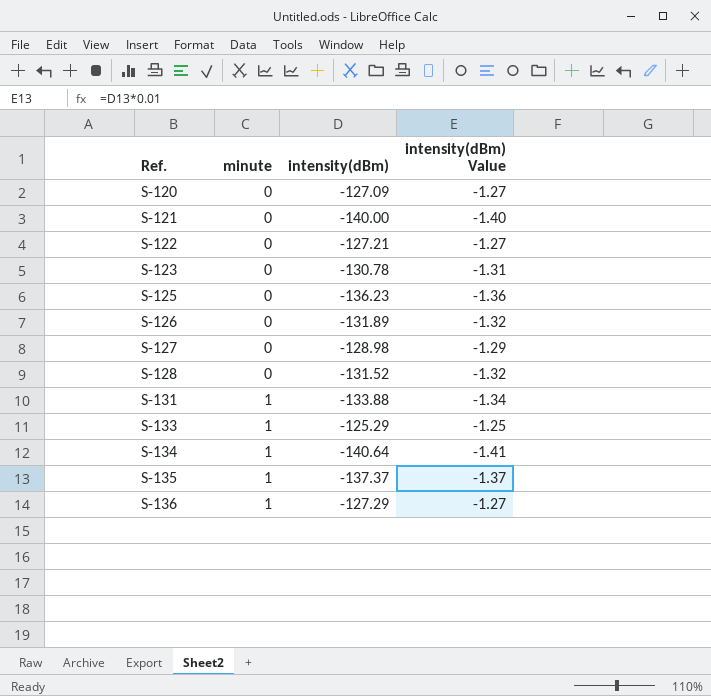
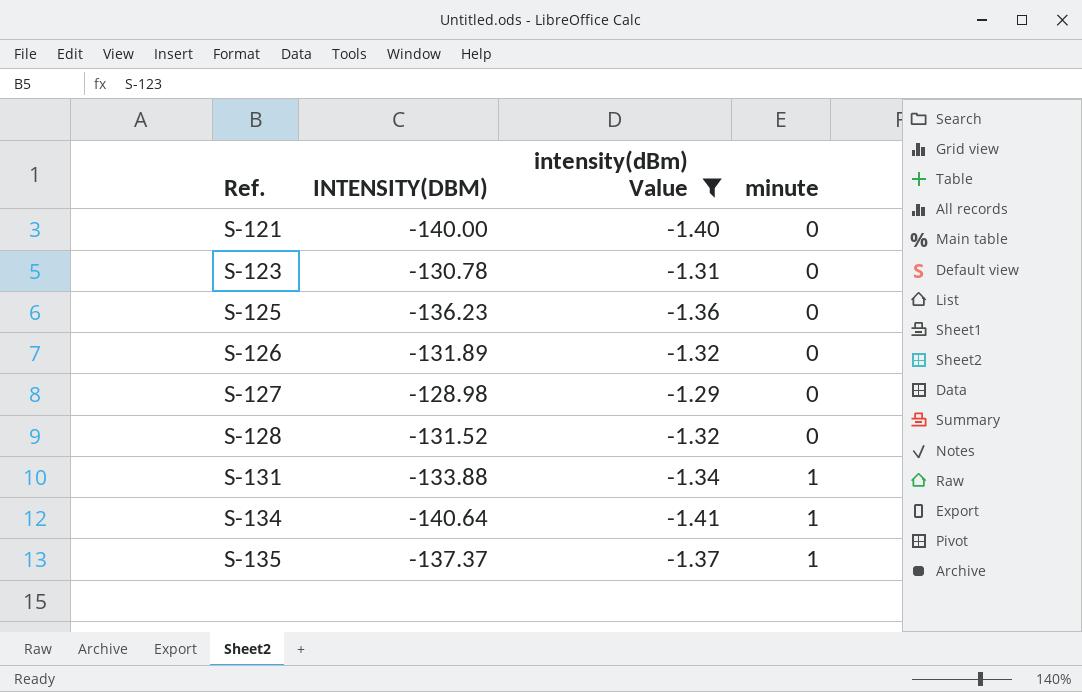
filter: none -> intensity(dBm) Value <= -1.29
column name: intensity(dBm) -> INTENSITY(DBM)
column minute | position: 2 -> 4

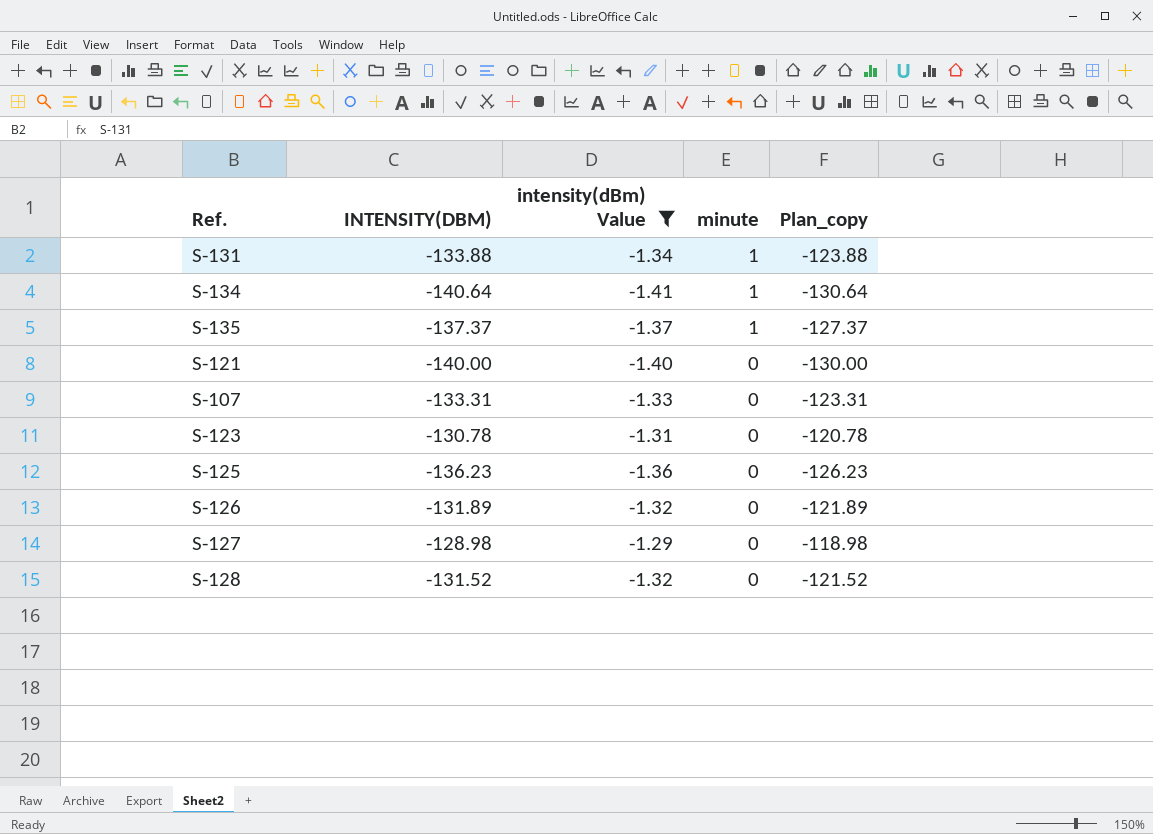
row order: Ref. ascending -> minute descending
column Plan_copy | formula: none -> [INTENSITY(DBM)] + 10
row S-107: none -> -133.31 | -1.33 | 0 | -123.31

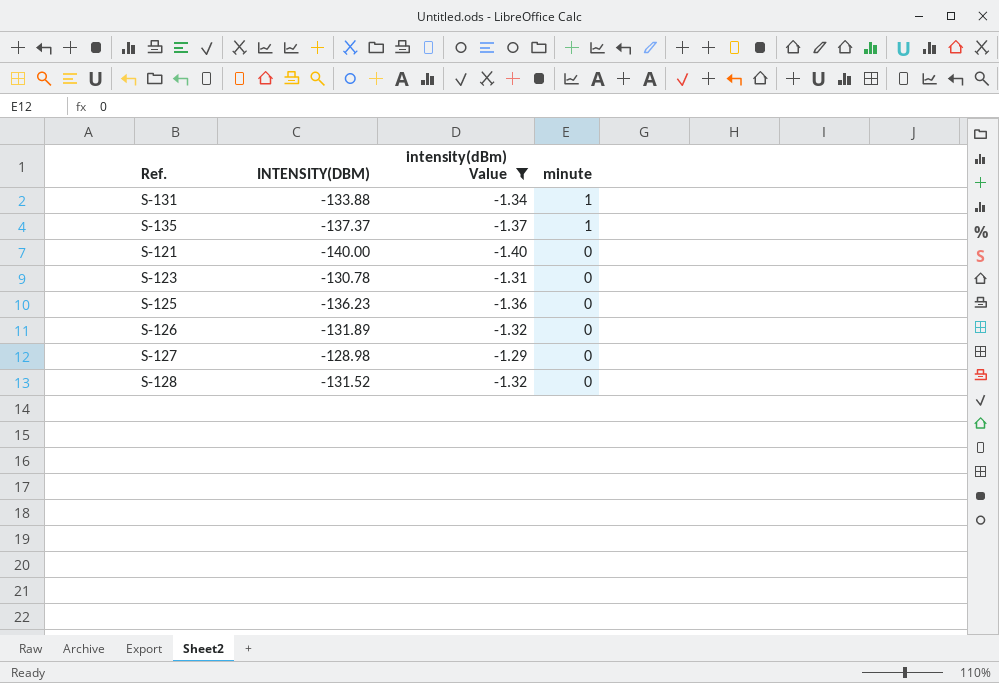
column Plan_copy | formula: [INTENSITY(DBM)] + 10 -> none
row S-134: -140.64 | -1.41 | 1 | -130.64 -> none
row S-107: -133.31 | -1.33 | 0 | -123.31 -> none

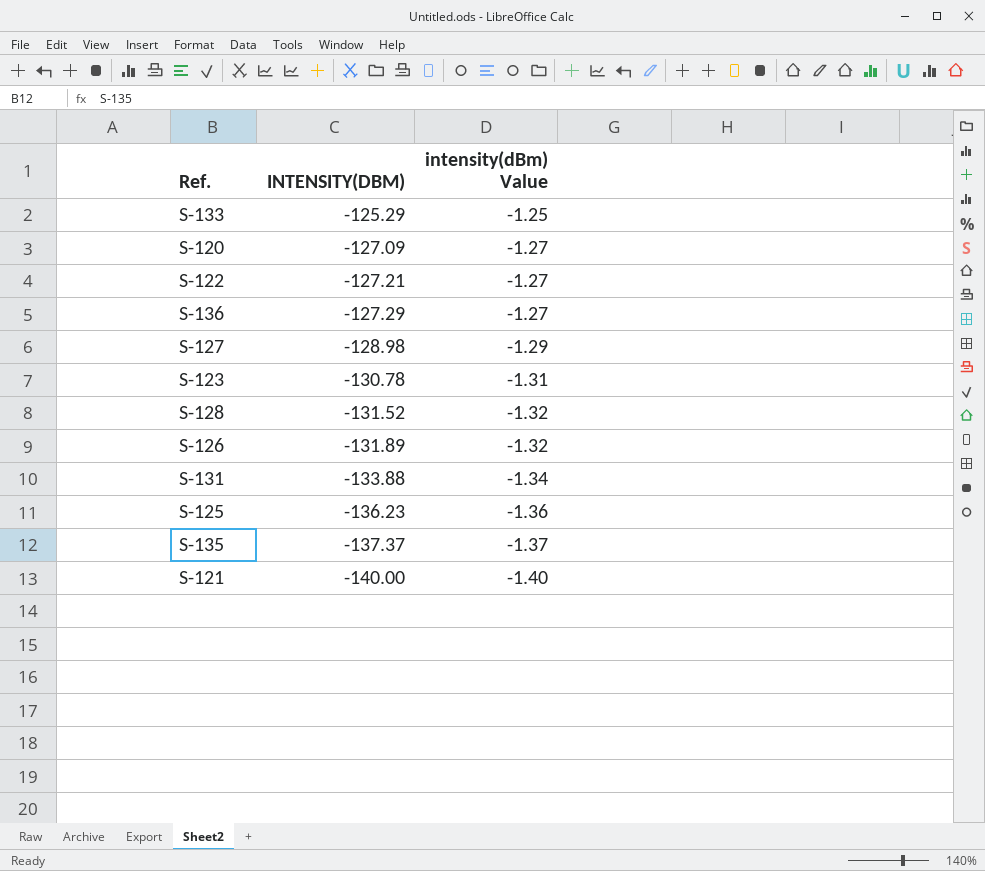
filter: intensity(dBm) Value <= -1.29 -> none
row order: minute descending -> INTENSITY(DBM) descending
column minute | position: 4 -> none

